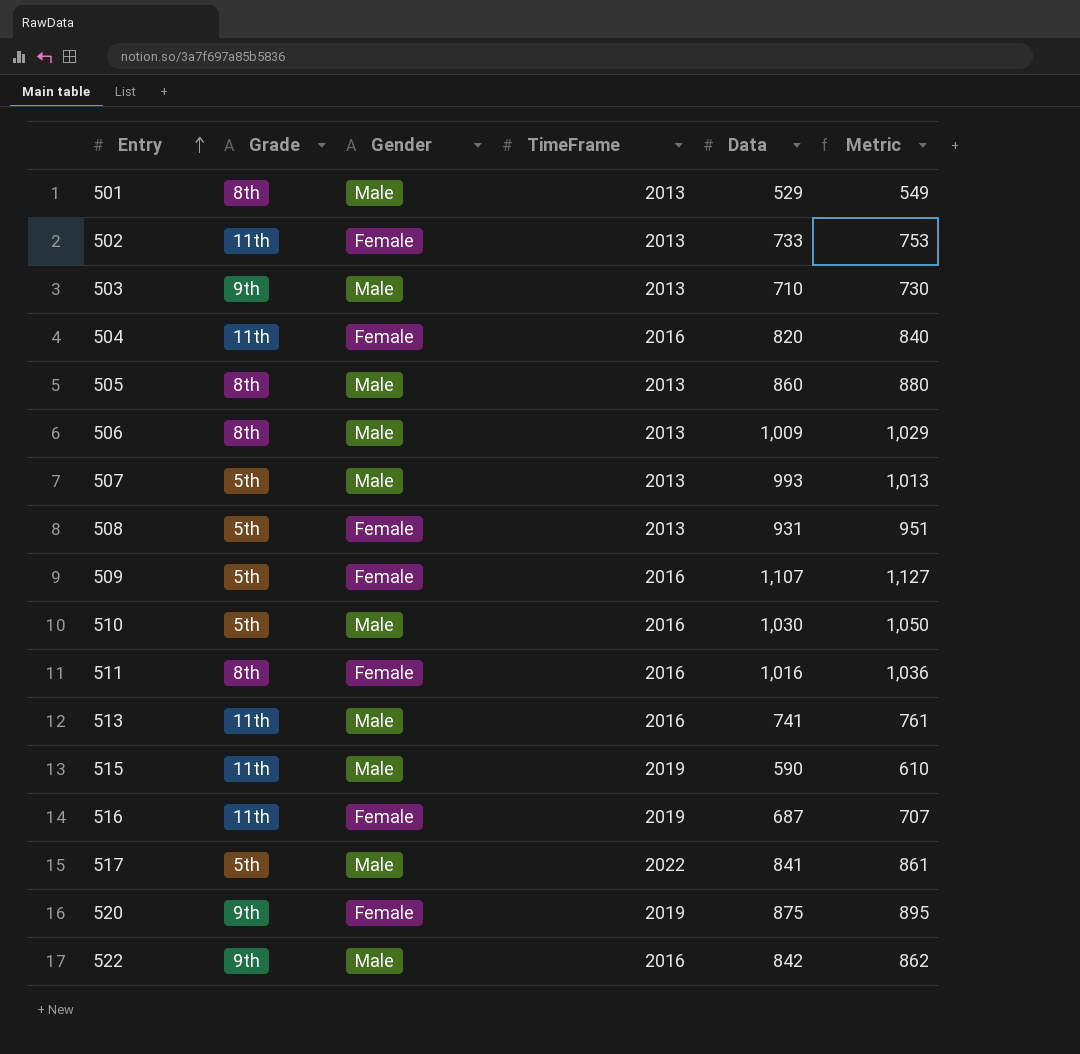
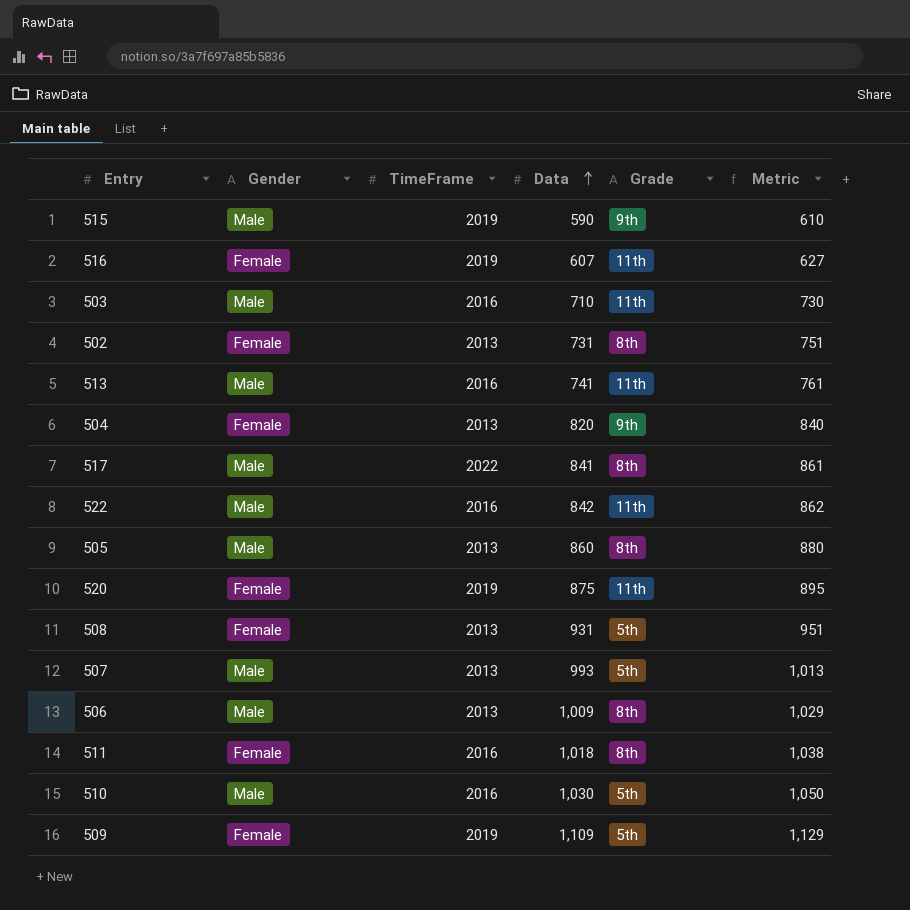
row order: Entry ascending -> Data ascending
column Grade | position: 2 -> 5
row 501: 8th | Male | 2013 | 529 | 549 -> none
515 | Grade: 11th -> 9th
516 | Data: 687 -> 607
516 | Metric: 707 -> 627
503 | TimeFrame: 2013 -> 2016
503 | Grade: 9th -> 11th
502 | Data: 733 -> 731
502 | Grade: 11th -> 8th
502 | Metric: 753 -> 751
504 | TimeFrame: 2016 -> 2013
504 | Grade: 11th -> 9th
517 | Grade: 5th -> 8th
522 | Grade: 9th -> 11th
520 | Grade: 9th -> 11th
511 | Data: 1,016 -> 1,018
511 | Metric: 1,036 -> 1,038
509 | TimeFrame: 2016 -> 2019
509 | Data: 1,107 -> 1,109
509 | Metric: 1,127 -> 1,129

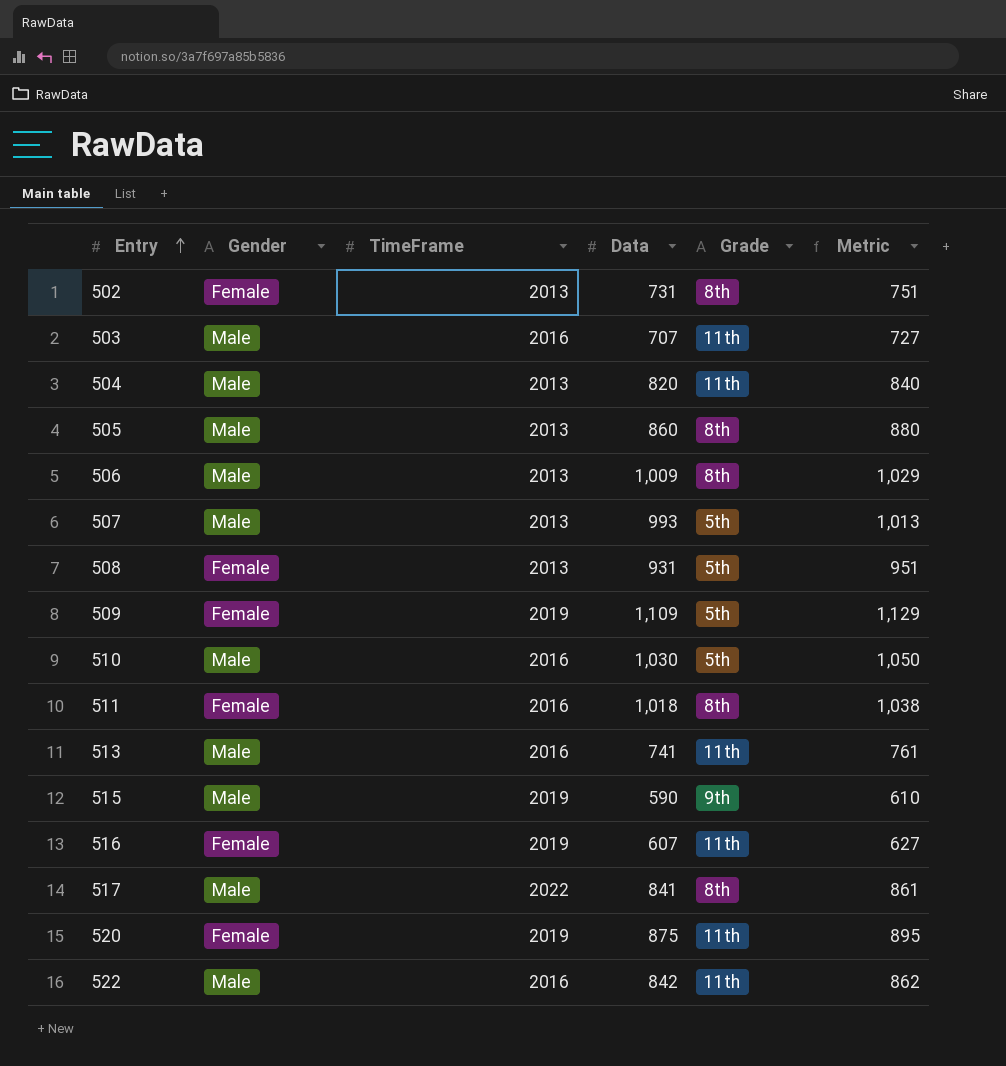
row order: Data ascending -> Entry ascending
503 | Data: 710 -> 707
503 | Metric: 730 -> 727
504 | Gender: Female -> Male
504 | Grade: 9th -> 11th

